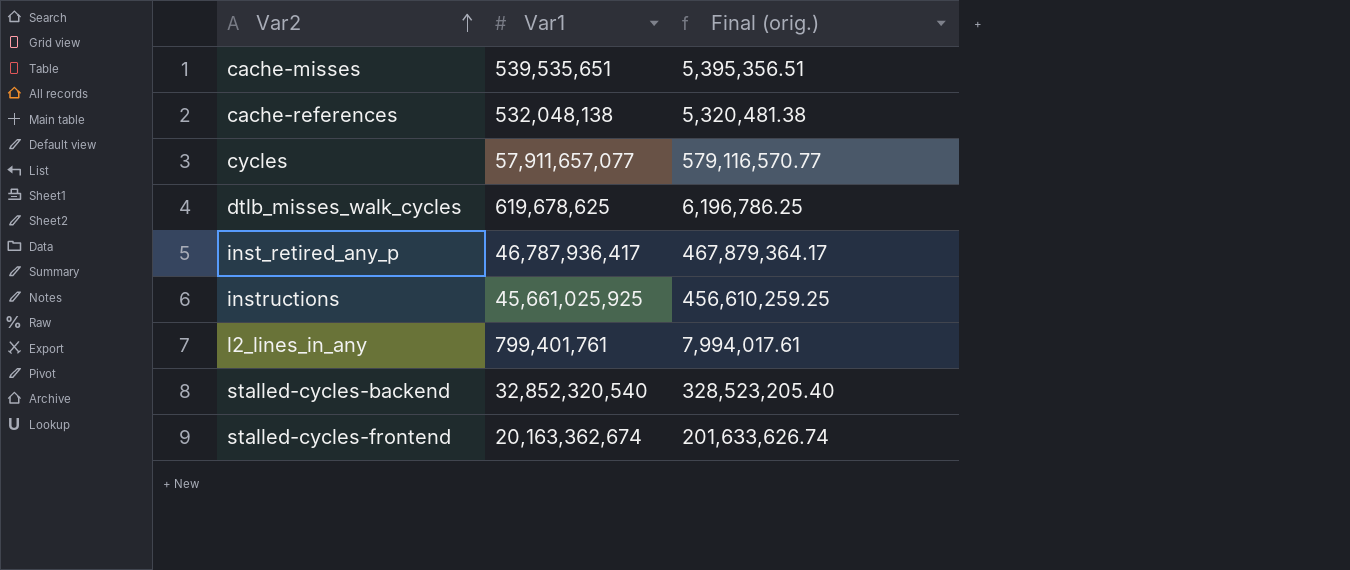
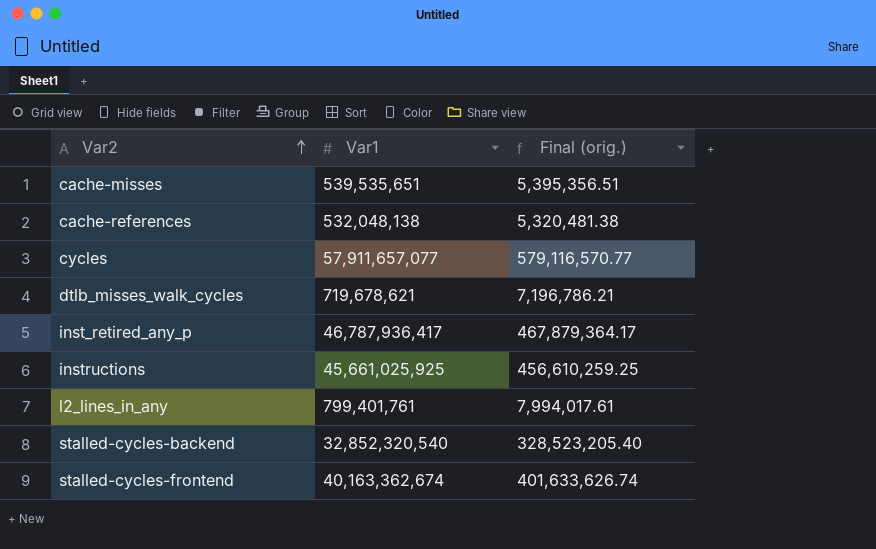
dtlb_misses_walk_cycles | Var1: 619,678,625 -> 719,678,621
dtlb_misses_walk_cycles | Final (orig.): 6,196,786.25 -> 7,196,786.21
stalled-cycles-frontend | Var1: 20,163,362,674 -> 40,163,362,674
stalled-cycles-frontend | Final (orig.): 201,633,626.74 -> 401,633,626.74

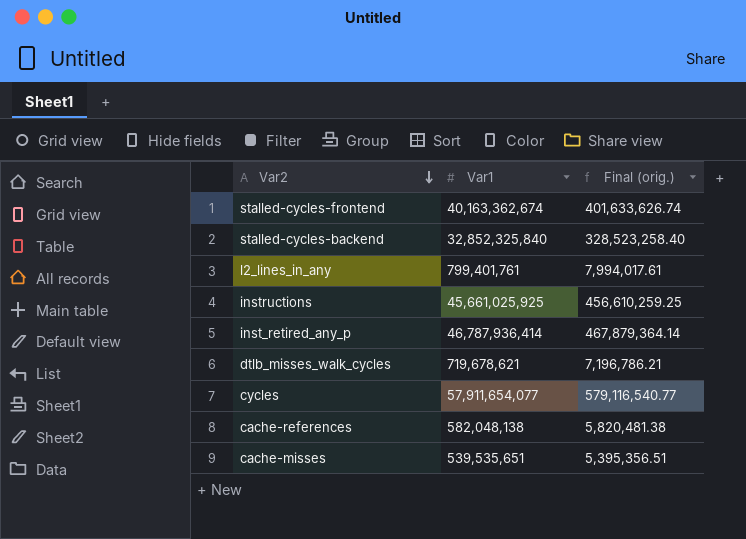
row order: Var2 ascending -> Var2 descending
stalled-cycles-backend | Var1: 32,852,320,540 -> 32,852,325,840
stalled-cycles-backend | Final (orig.): 328,523,205.40 -> 328,523,258.40
inst_retired_any_p | Var1: 46,787,936,417 -> 46,787,936,414
inst_retired_any_p | Final (orig.): 467,879,364.17 -> 467,879,364.14
cycles | Var1: 57,911,657,077 -> 57,911,654,077
cycles | Final (orig.): 579,116,570.77 -> 579,116,540.77
cache-references | Var1: 532,048,138 -> 582,048,138
cache-references | Final (orig.): 5,320,481.38 -> 5,820,481.38

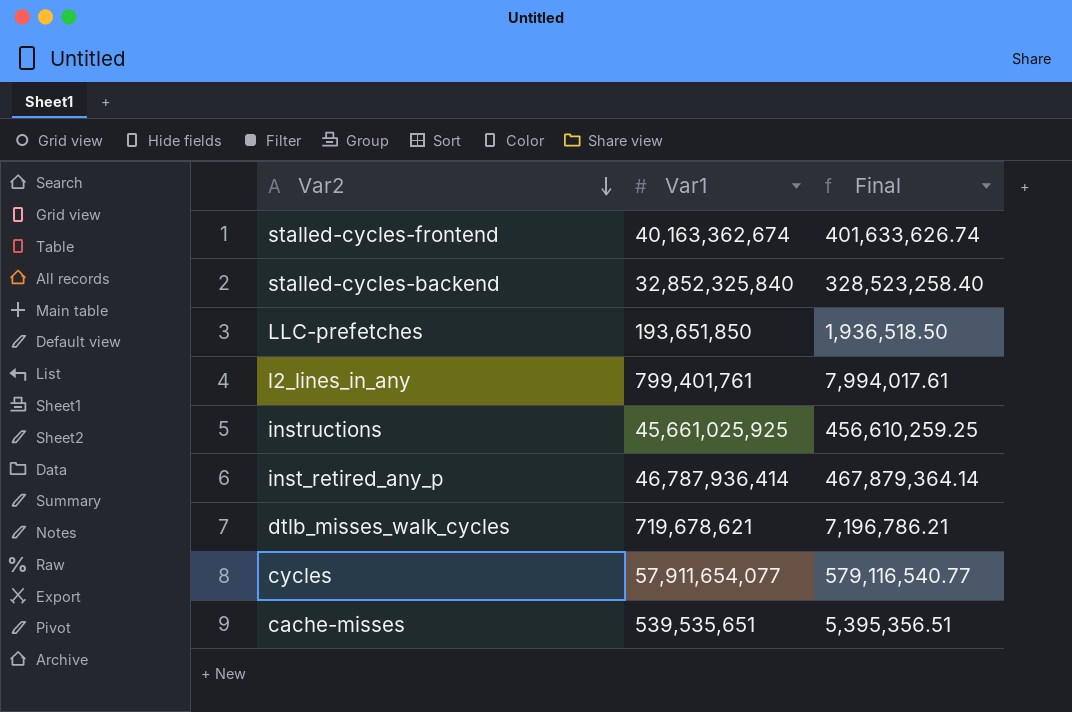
column name: Final (orig.) -> Final
row cache-references: 582,048,138 | 5,820,481.38 -> none
row LLC-prefetches: none -> 193,651,850 | 1,936,518.50

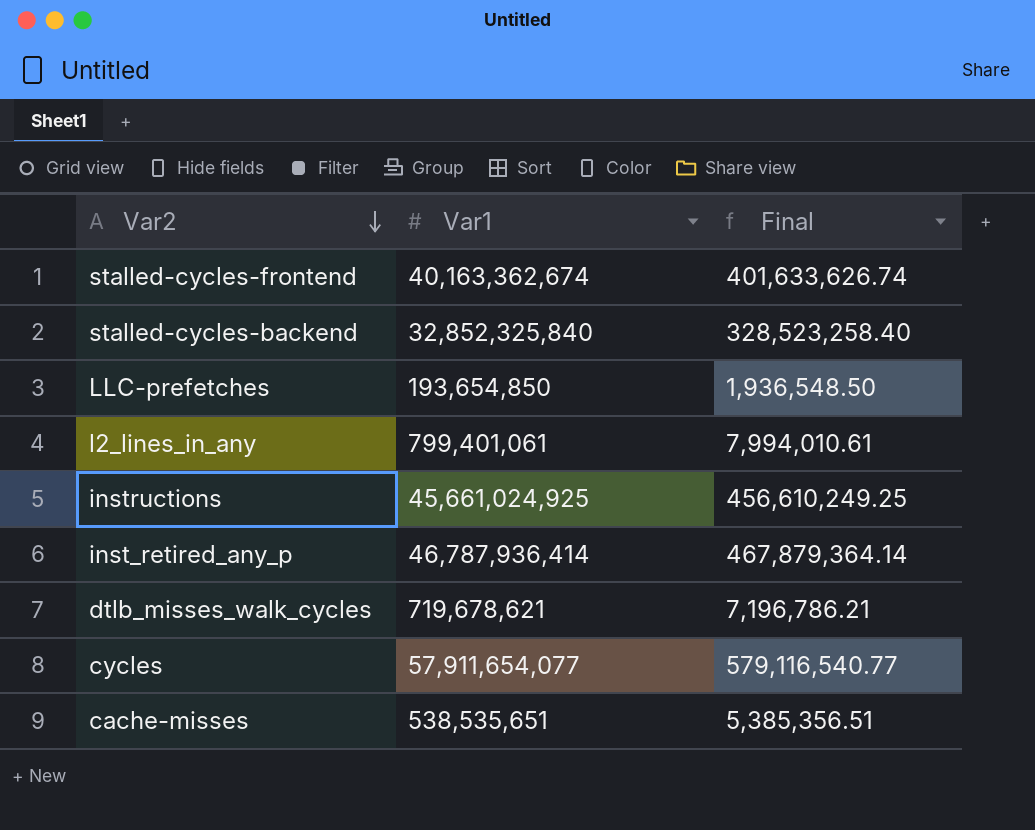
LLC-prefetches | Var1: 193,651,850 -> 193,654,850
LLC-prefetches | Final: 1,936,518.50 -> 1,936,548.50
l2_lines_in_any | Var1: 799,401,761 -> 799,401,061
l2_lines_in_any | Final: 7,994,017.61 -> 7,994,010.61
instructions | Var1: 45,661,025,925 -> 45,661,024,925
instructions | Final: 456,610,259.25 -> 456,610,249.25
cache-misses | Var1: 539,535,651 -> 538,535,651
cache-misses | Final: 5,395,356.51 -> 5,385,356.51

